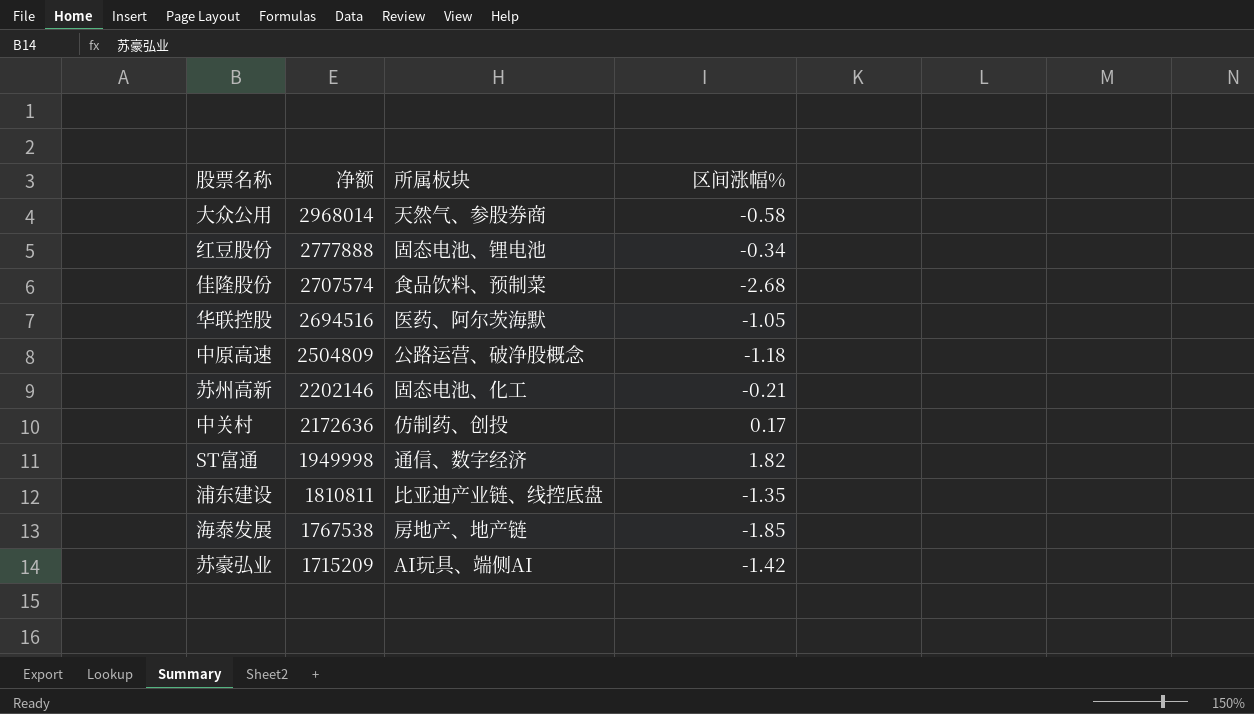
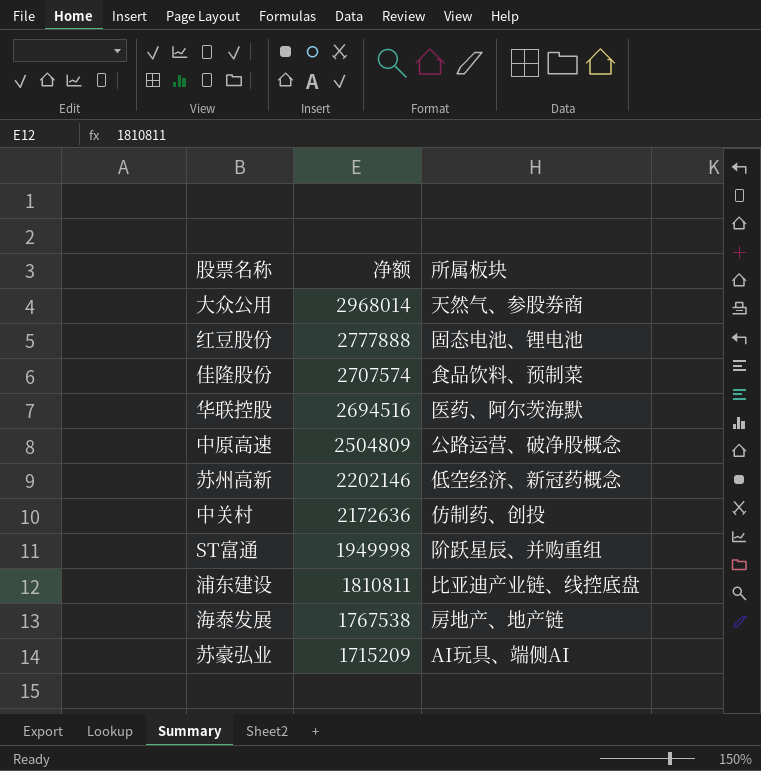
column 区间涨幅% | position: 4 -> none
苏州高新 | 所属板块: 固态电池、化工 -> 低空经济、新冠药概念
ST富通 | 所属板块: 通信、数字经济 -> 阶跃星辰、并购重组

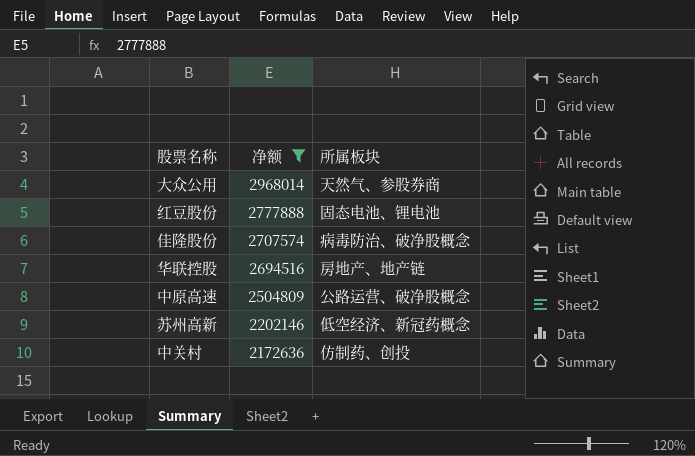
filter: none -> 净额 >= 2172636
佳隆股份 | 所属板块: 食品饮料、预制菜 -> 病毒防治、破净股概念
华联控股 | 所属板块: 医药、阿尔茨海默 -> 房地产、地产链

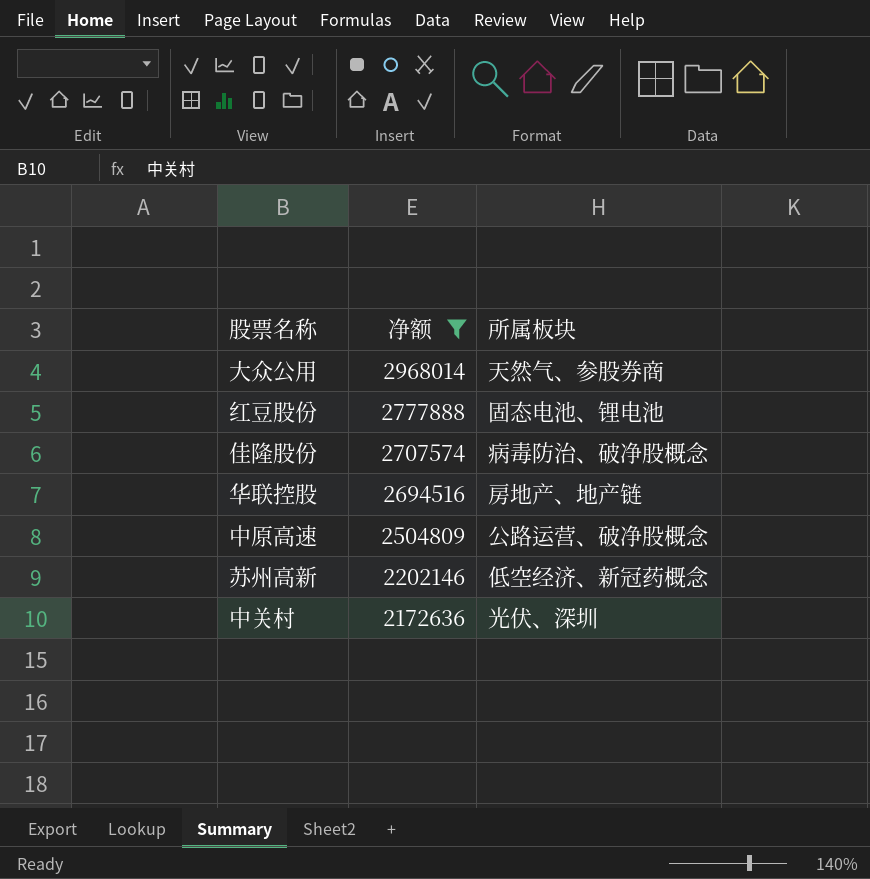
中关村 | 所属板块: 仿制药、创投 -> 光伏、深圳

